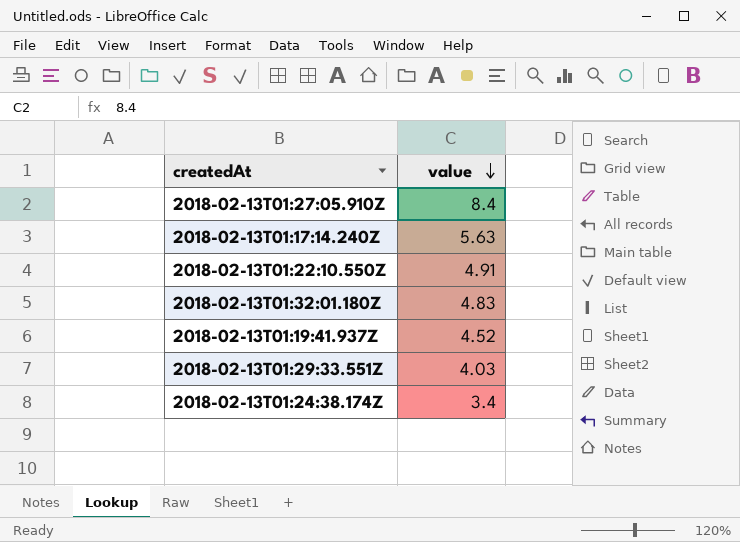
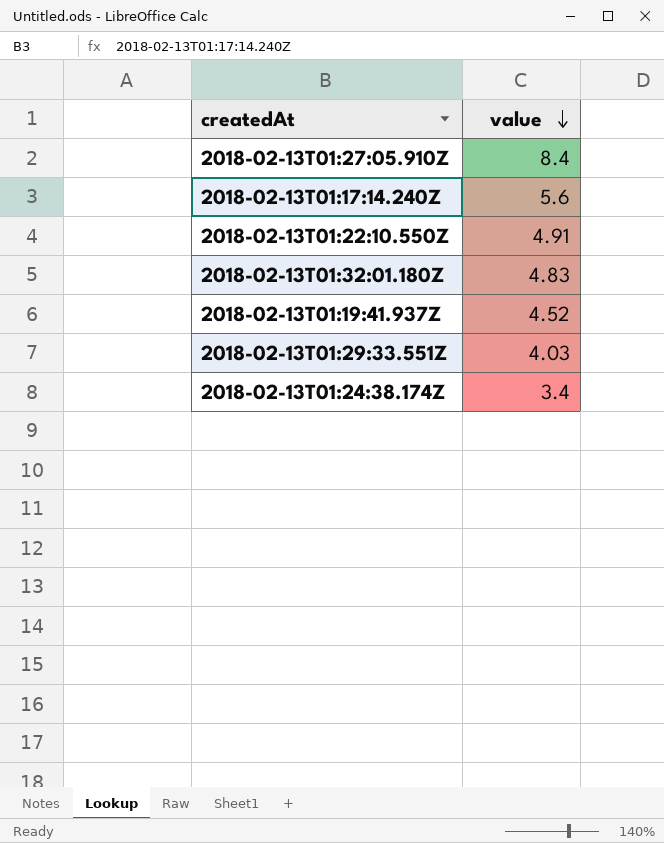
2018-02-13T01:17:14.240Z | value: 5.63 -> 5.6

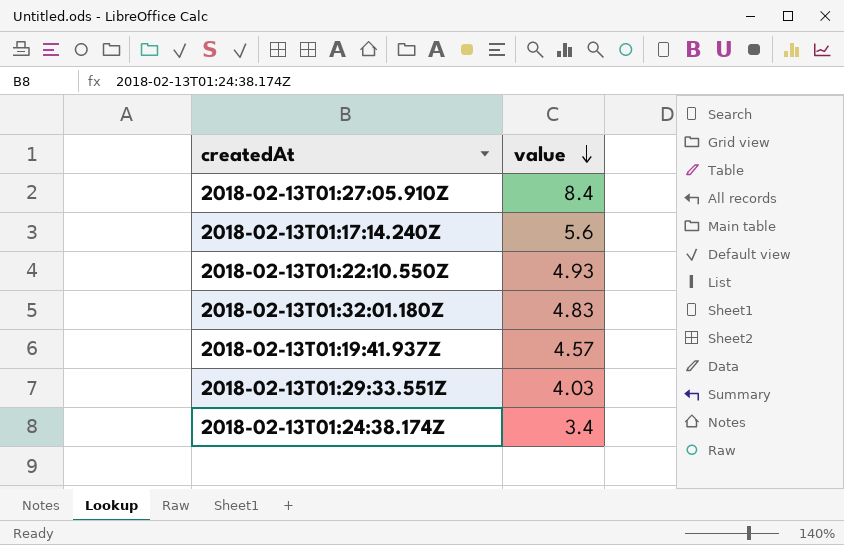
2018-02-13T01:22:10.550Z | value: 4.91 -> 4.93
2018-02-13T01:19:41.937Z | value: 4.52 -> 4.57

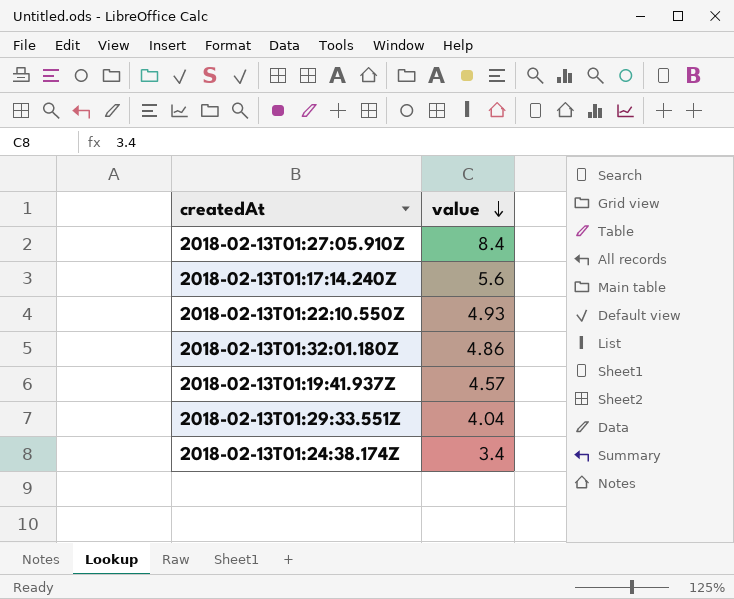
2018-02-13T01:32:01.180Z | value: 4.83 -> 4.86
2018-02-13T01:29:33.551Z | value: 4.03 -> 4.04

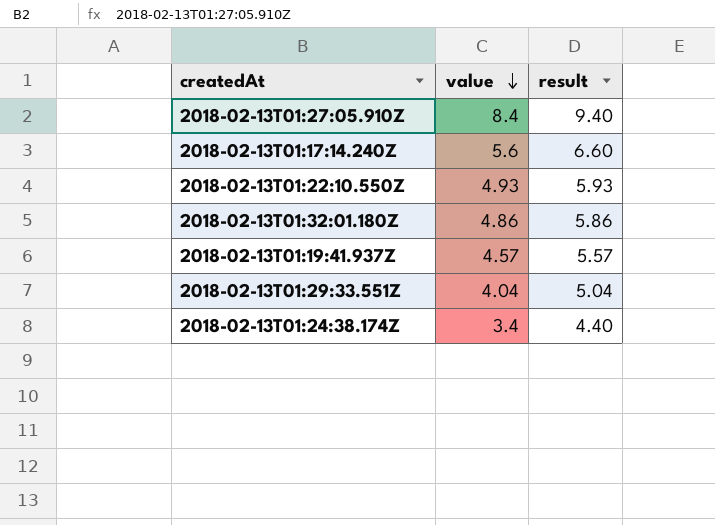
column result | formula: none -> [value] + 1

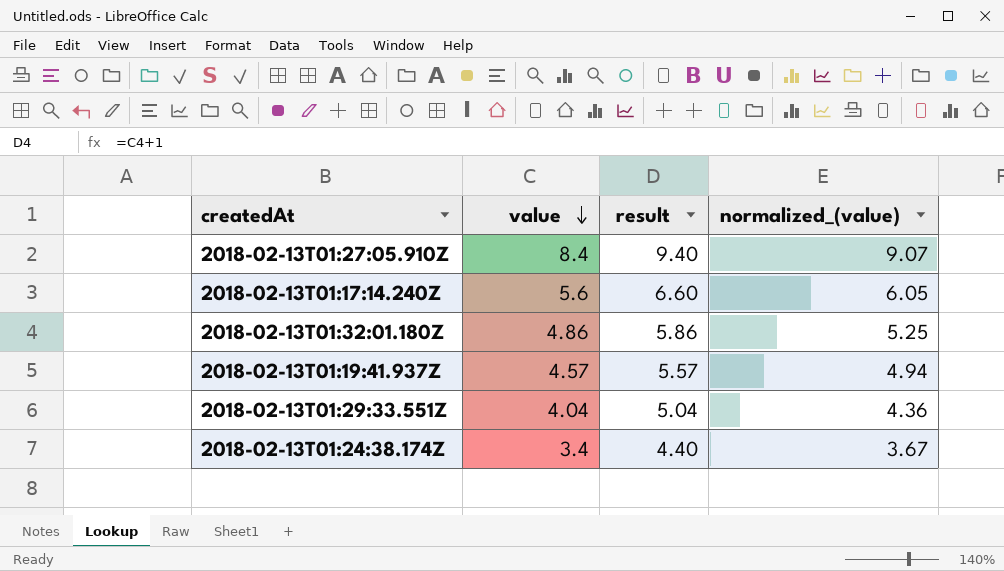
column normalized_(value) | formula: none -> [value] * 1.08
row 2018-02-13T01:22:10.550Z: 4.93 | 5.93 -> none

